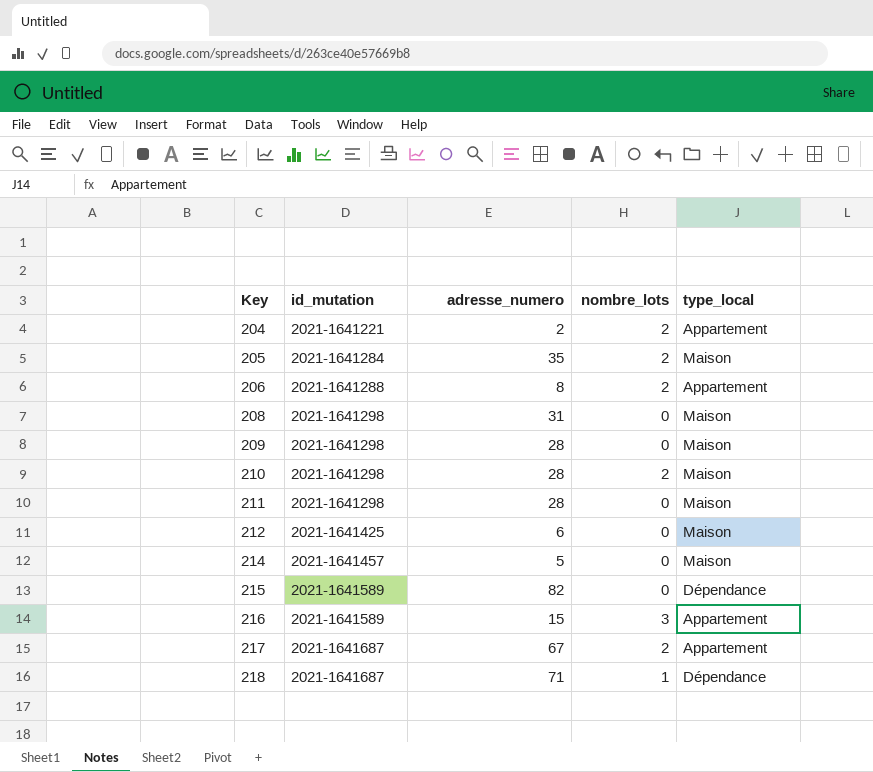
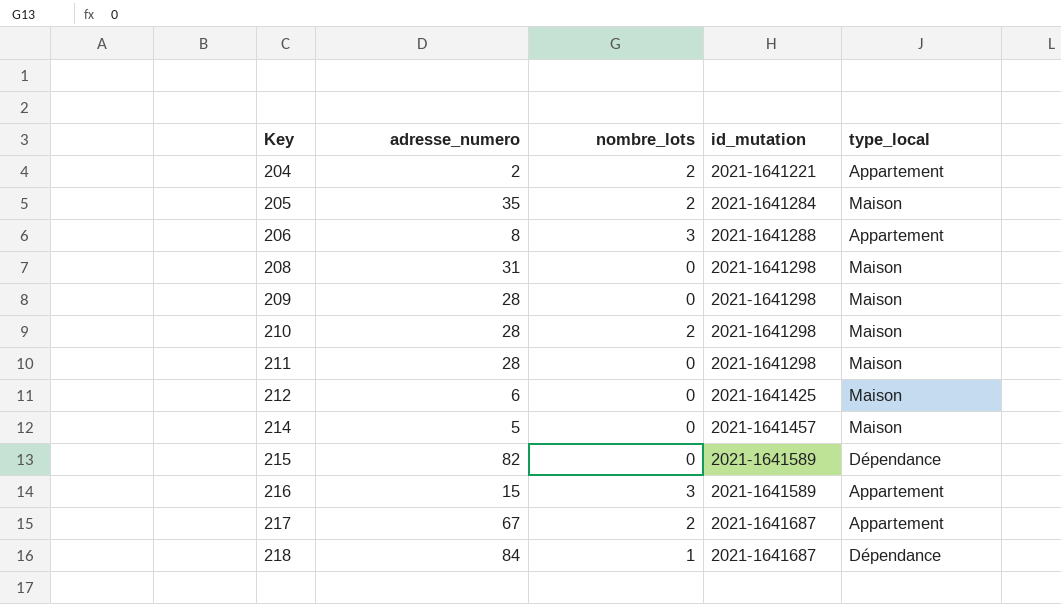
column id_mutation | position: 2 -> 4
206 | nombre_lots: 2 -> 3
218 | adresse_numero: 71 -> 84

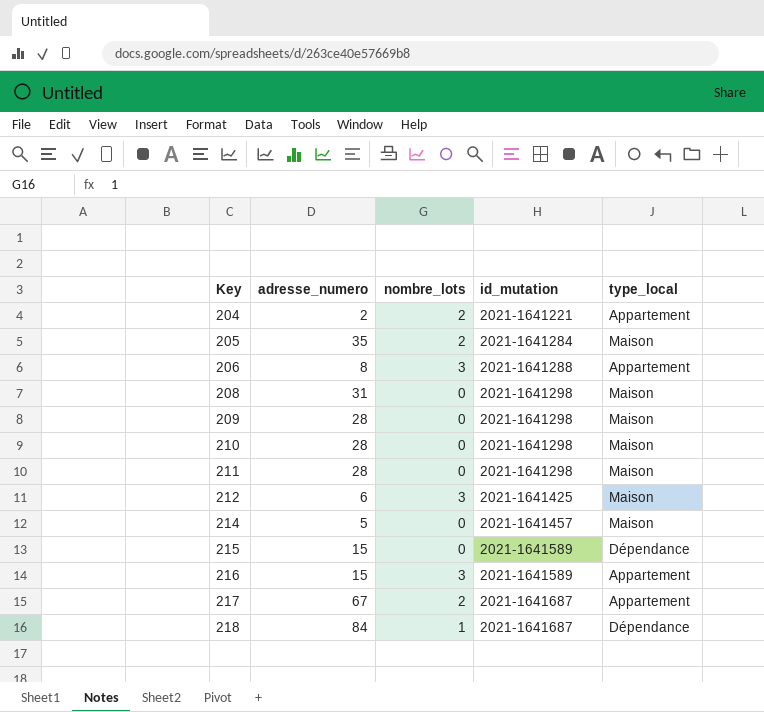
210 | nombre_lots: 2 -> 0
212 | nombre_lots: 0 -> 3
215 | adresse_numero: 82 -> 15

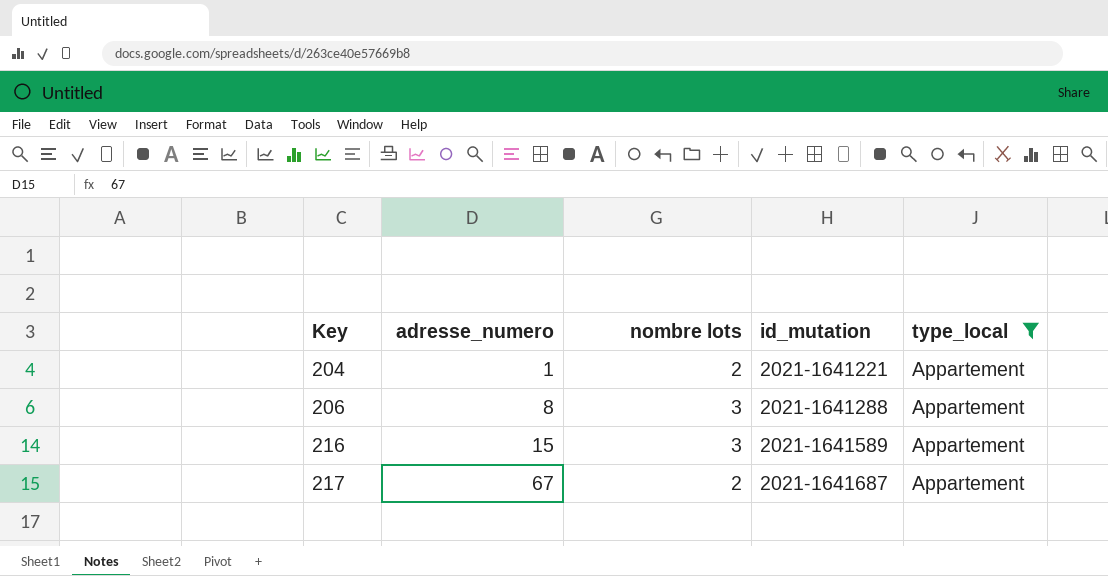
filter: none -> type_local = Appartement
column name: nombre_lots -> nombre lots
204 | adresse_numero: 2 -> 1

